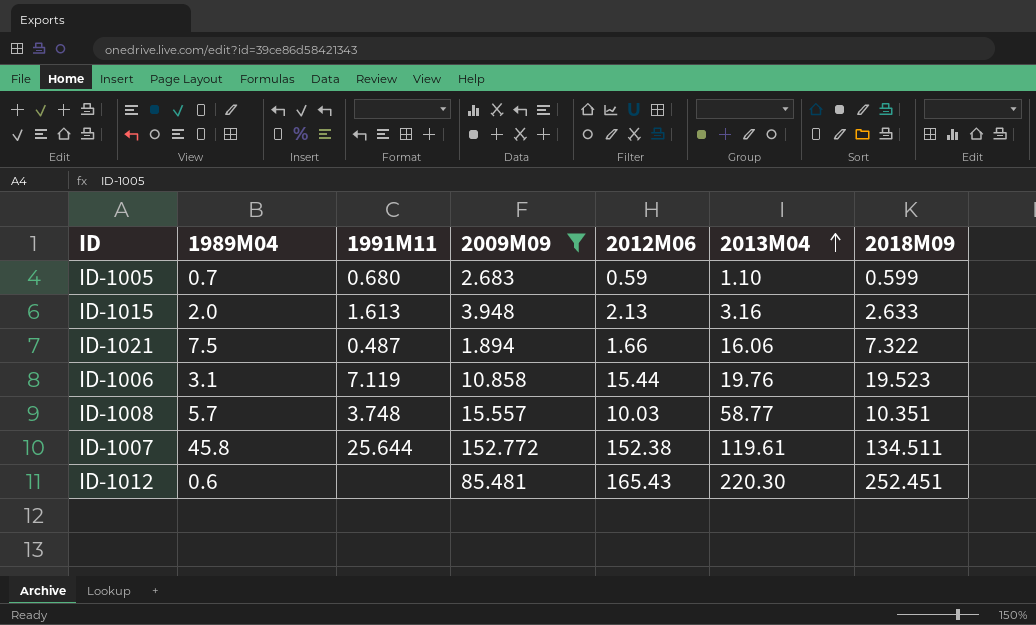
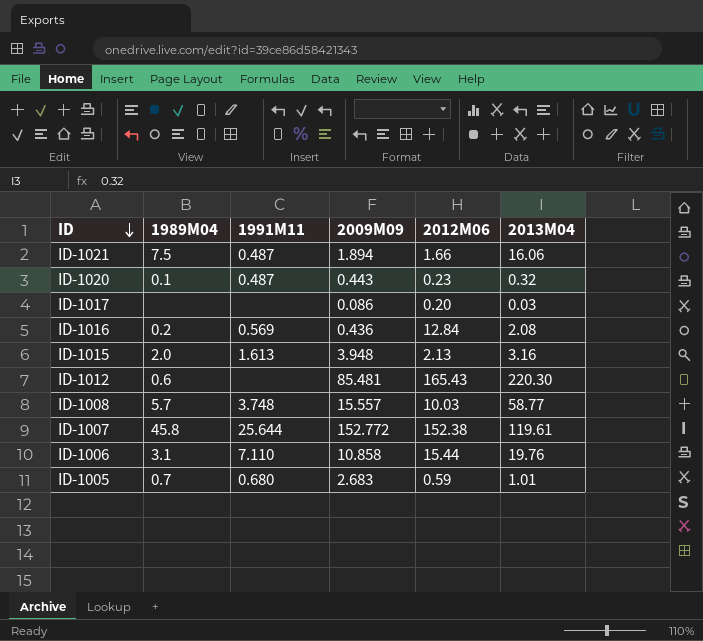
filter: 2009M09 >= 1.894 -> none
row order: 2013M04 ascending -> ID descending
column 2018M09 | position: 7 -> none
ID-1006 | 1991M11: 7.119 -> 7.110
ID-1005 | 2013M04: 1.10 -> 1.01

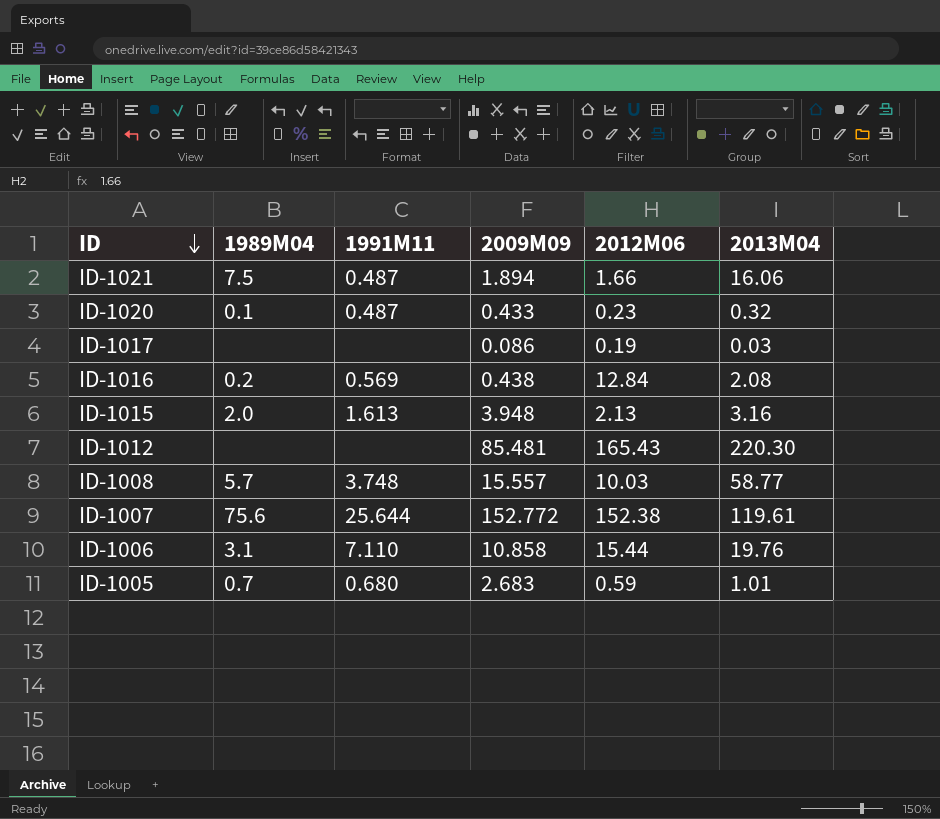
ID-1020 | 2009M09: 0.443 -> 0.433
ID-1017 | 2012M06: 0.20 -> 0.19
ID-1016 | 2009M09: 0.436 -> 0.438
ID-1012 | 1989M04: 0.6 -> none
ID-1007 | 1989M04: 45.8 -> 75.6

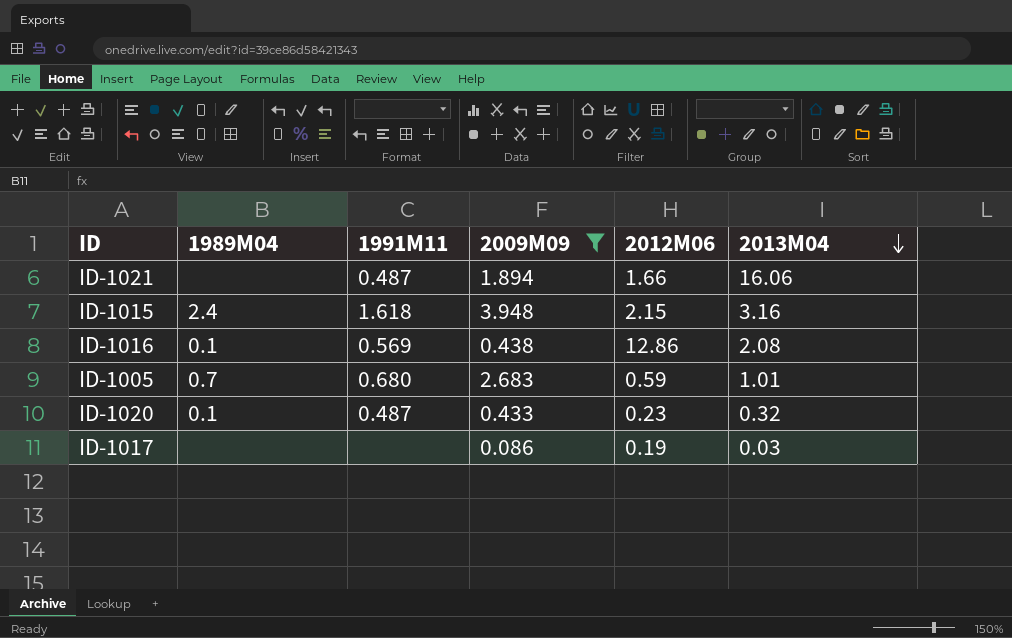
filter: none -> 2009M09 <= 3.948
row order: ID descending -> 2013M04 descending
ID-1021 | 1989M04: 7.5 -> none
ID-1015 | 1989M04: 2.0 -> 2.4
ID-1015 | 1991M11: 1.613 -> 1.618
ID-1015 | 2012M06: 2.13 -> 2.15
ID-1016 | 1989M04: 0.2 -> 0.1
ID-1016 | 2012M06: 12.84 -> 12.86

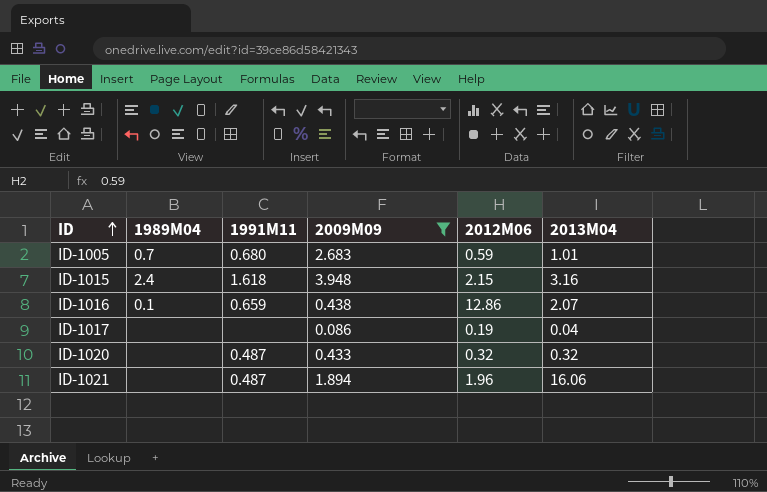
row order: 2013M04 descending -> ID ascending
ID-1016 | 1991M11: 0.569 -> 0.659
ID-1016 | 2013M04: 2.08 -> 2.07
ID-1017 | 2013M04: 0.03 -> 0.04
ID-1020 | 1989M04: 0.1 -> none
ID-1020 | 2012M06: 0.23 -> 0.32
ID-1021 | 2012M06: 1.66 -> 1.96

